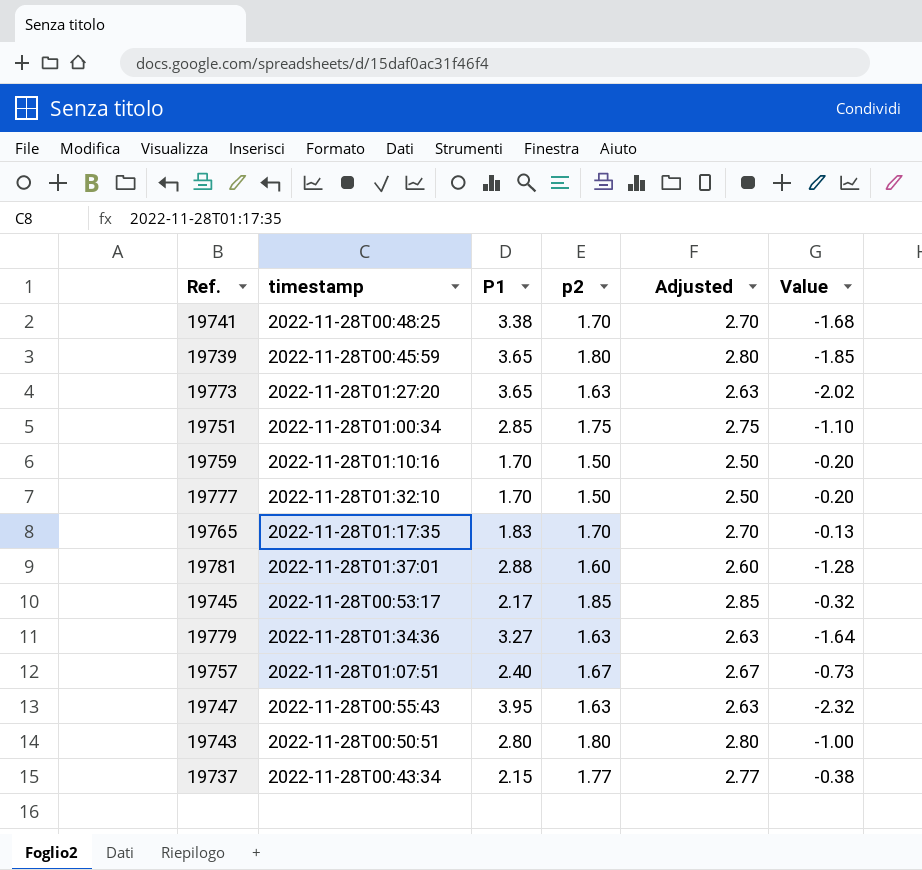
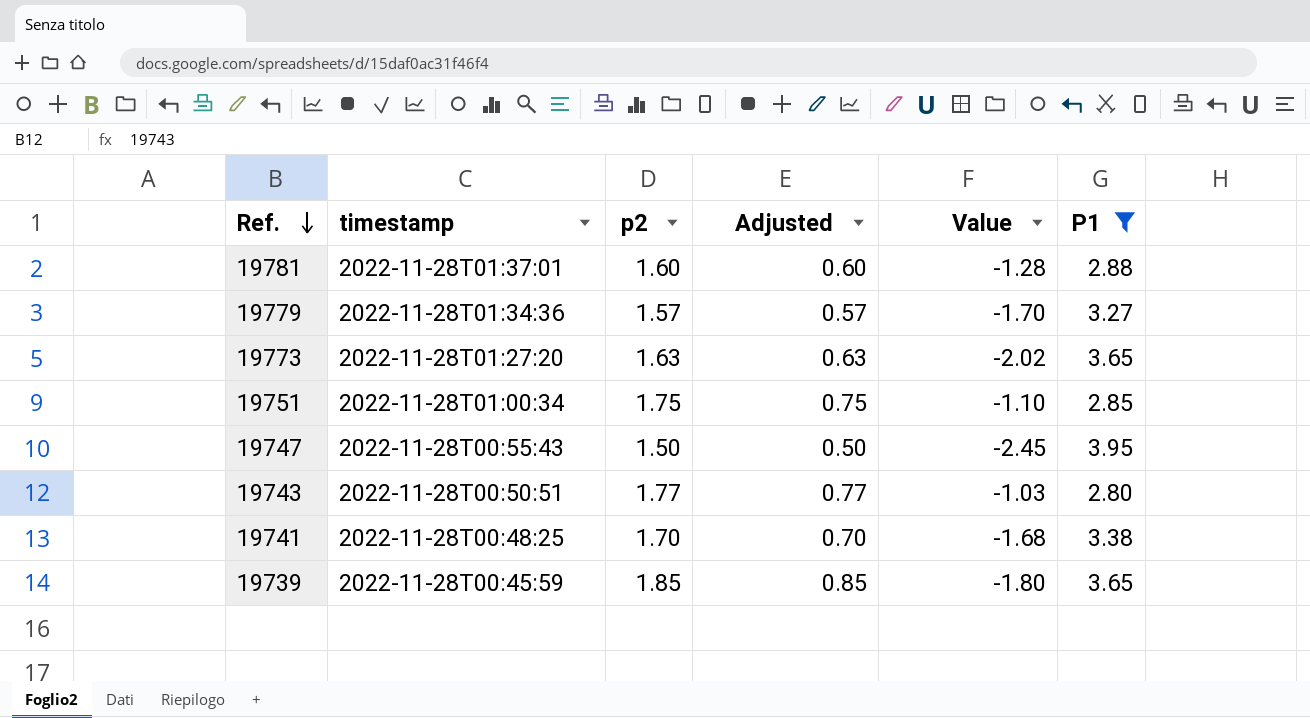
filter: none -> P1 >= 2.80
row order: none -> Ref. descending
column Adjusted | formula: [p2] + 1 -> [p2] - 1
column P1 | position: 3 -> 6
19779 | p2: 1.63 -> 1.57
19779 | Value: -1.64 -> -1.70
19747 | p2: 1.63 -> 1.50
19747 | Value: -2.32 -> -2.45
19743 | p2: 1.80 -> 1.77
19743 | Value: -1.00 -> -1.03
19739 | p2: 1.80 -> 1.85
19739 | Value: -1.85 -> -1.80

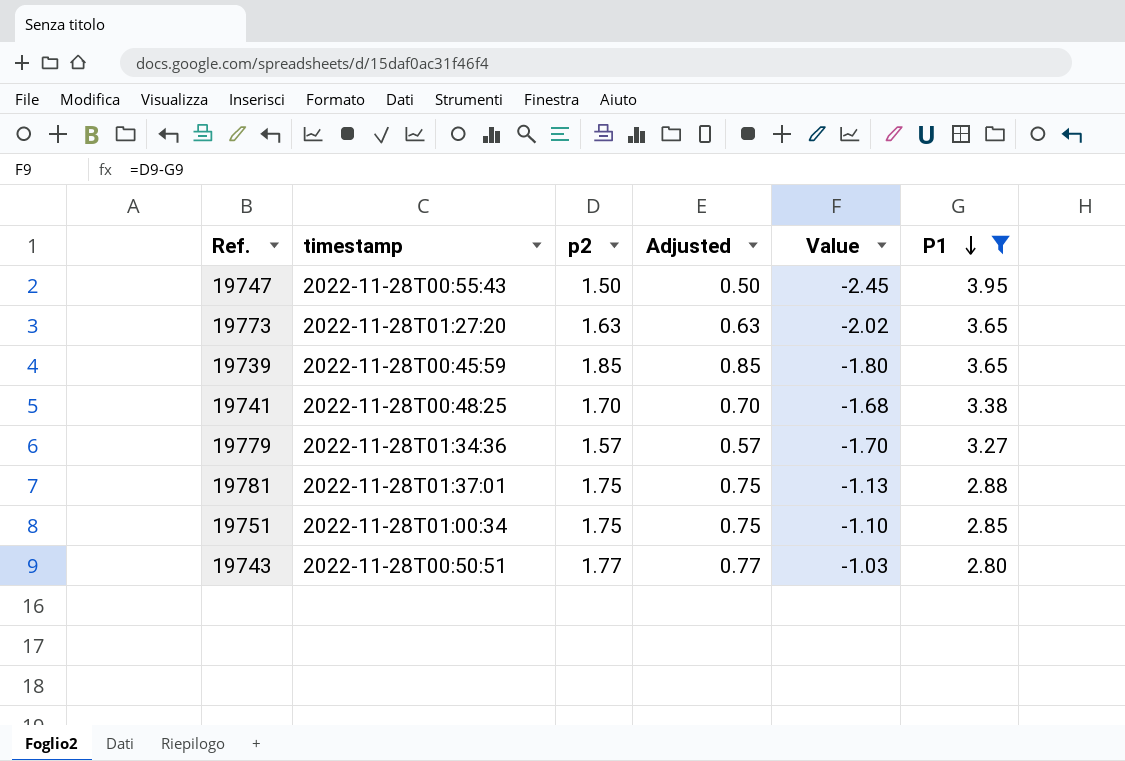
row order: Ref. descending -> P1 descending
19781 | p2: 1.60 -> 1.75
19781 | Adjusted: 0.60 -> 0.75
19781 | Value: -1.28 -> -1.13

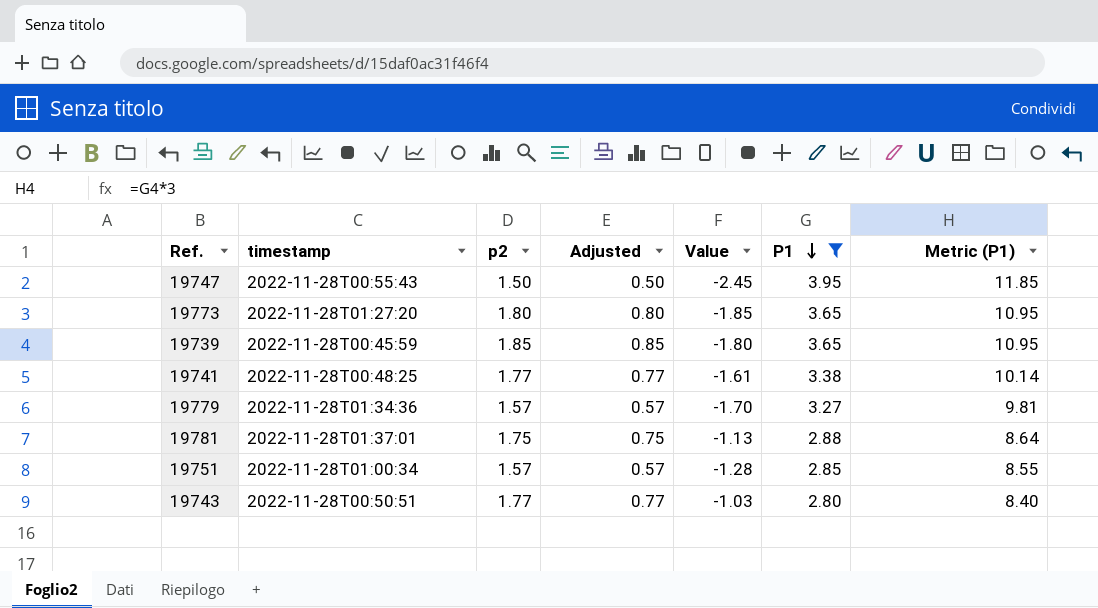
column Metric (P1) | formula: none -> [P1] * 3
19773 | p2: 1.63 -> 1.80
19773 | Adjusted: 0.63 -> 0.80
19773 | Value: -2.02 -> -1.85
19741 | p2: 1.70 -> 1.77
19741 | Adjusted: 0.70 -> 0.77
19741 | Value: -1.68 -> -1.61
19751 | p2: 1.75 -> 1.57
19751 | Adjusted: 0.75 -> 0.57
19751 | Value: -1.10 -> -1.28

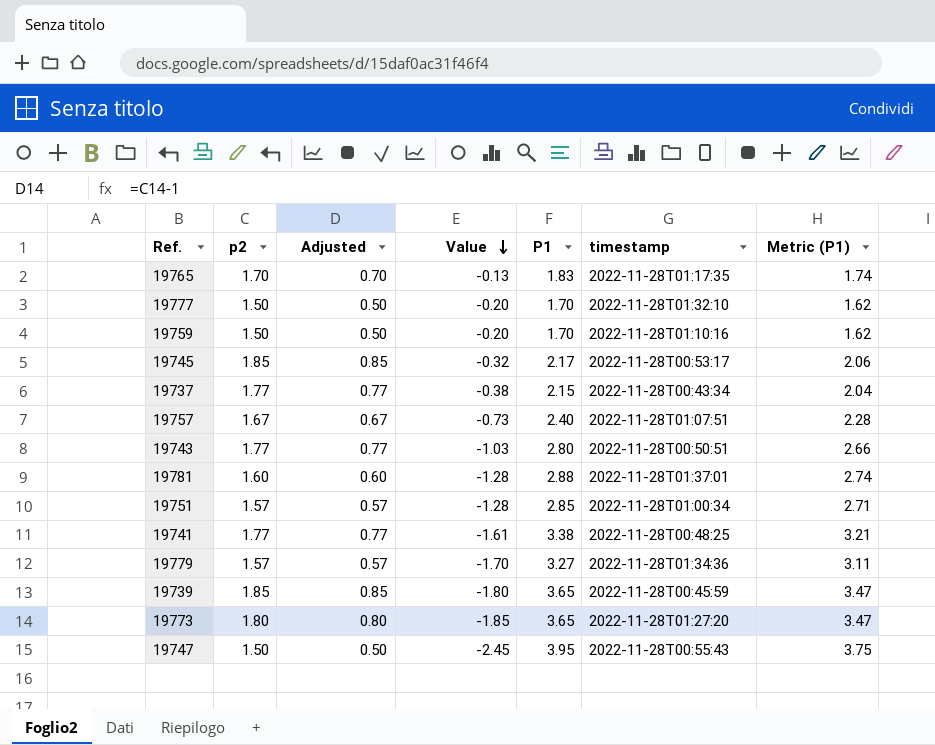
filter: P1 >= 2.80 -> none
row order: P1 descending -> Value descending
column timestamp | position: 2 -> 6
column Metric (P1) | formula: [P1] * 3 -> [P1] * 0.95
19781 | p2: 1.75 -> 1.60
19781 | Adjusted: 0.75 -> 0.60
19781 | Value: -1.13 -> -1.28

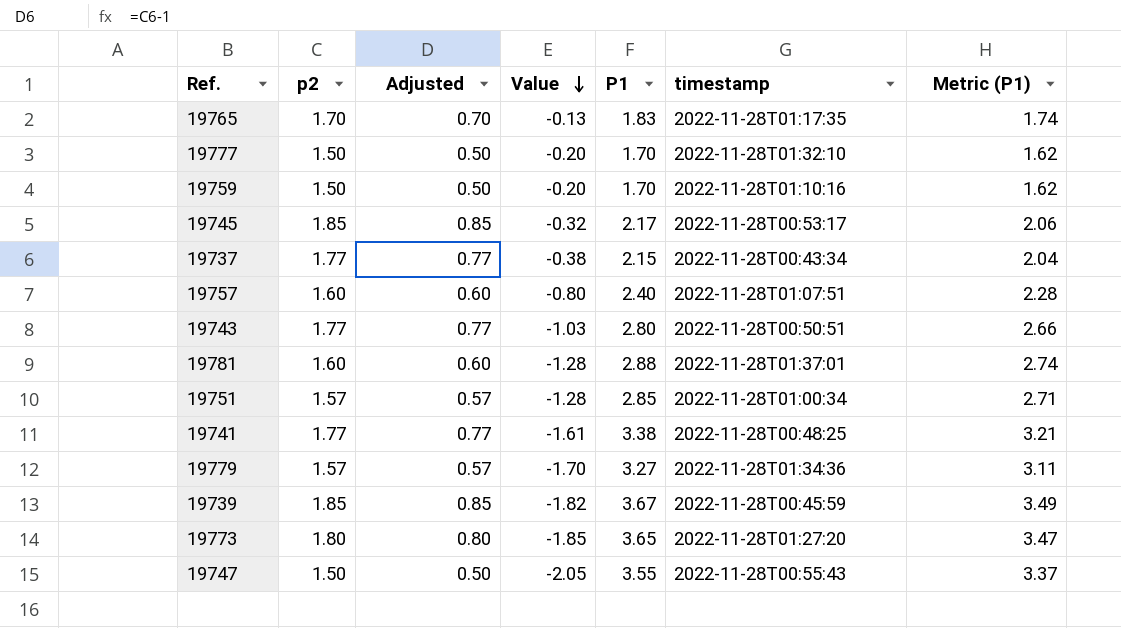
19757 | p2: 1.67 -> 1.60
19757 | Adjusted: 0.67 -> 0.60
19757 | Value: -0.73 -> -0.80
19739 | Value: -1.80 -> -1.82
19739 | P1: 3.65 -> 3.67
19739 | Metric (P1): 3.47 -> 3.49
19747 | Value: -2.45 -> -2.05
19747 | P1: 3.95 -> 3.55
19747 | Metric (P1): 3.75 -> 3.37

